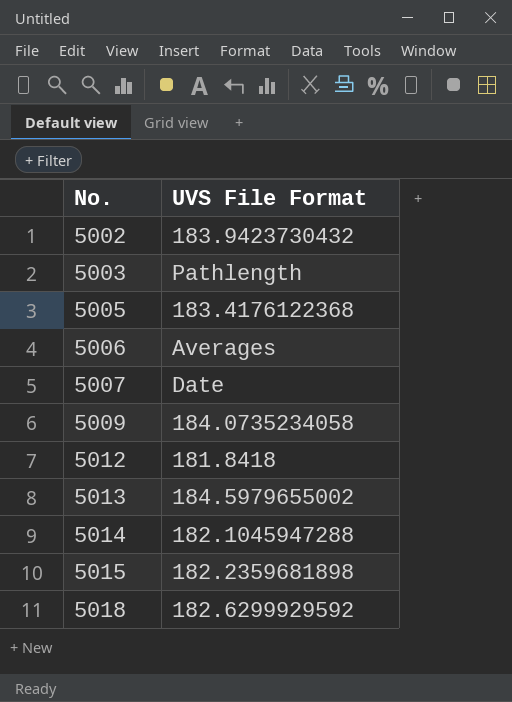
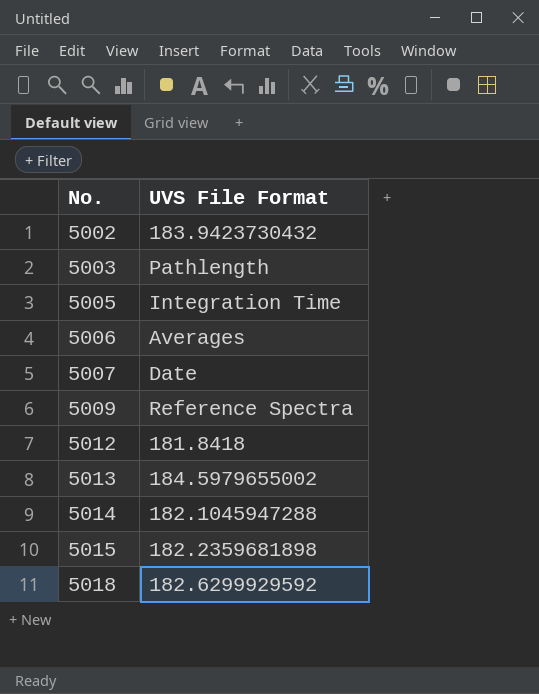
5005 | UVS File Format: 183.4176122368 -> Integration Time
5009 | UVS File Format: 184.0735234058 -> Reference Spectra

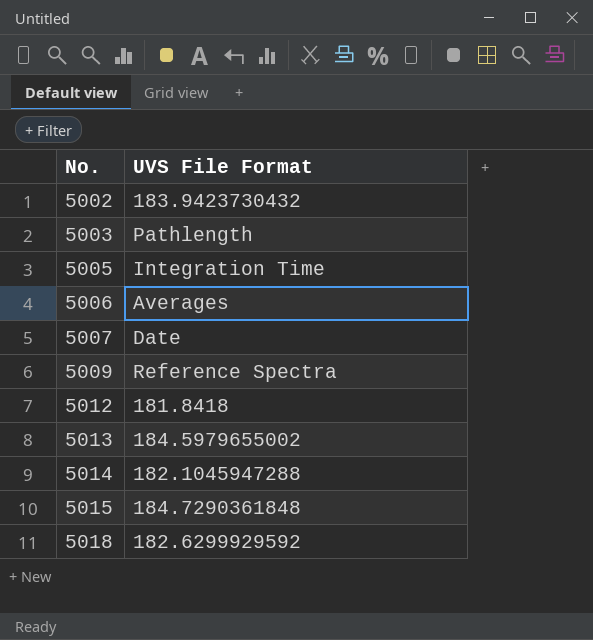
5015 | UVS File Format: 182.2359681898 -> 184.7290361848

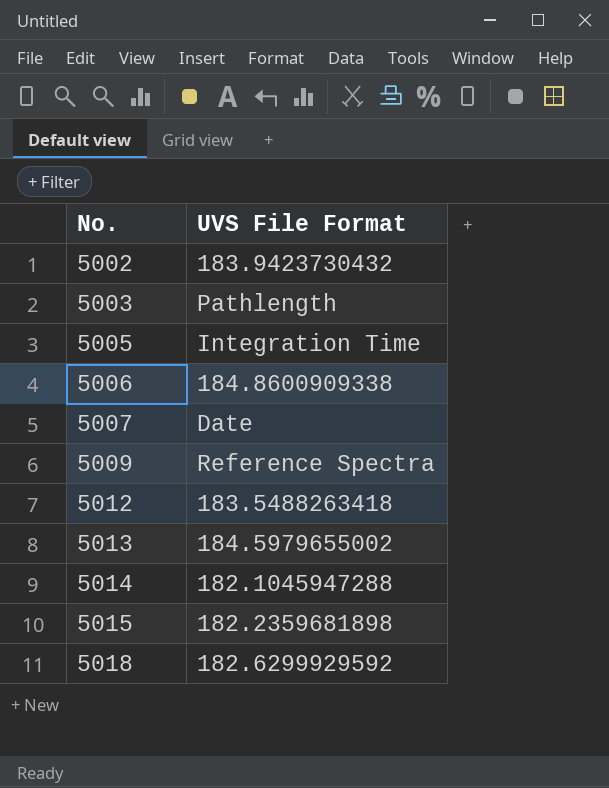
5006 | UVS File Format: Averages -> 184.8600909338
5012 | UVS File Format: 181.8418 -> 183.5488263418
5015 | UVS File Format: 184.7290361848 -> 182.2359681898

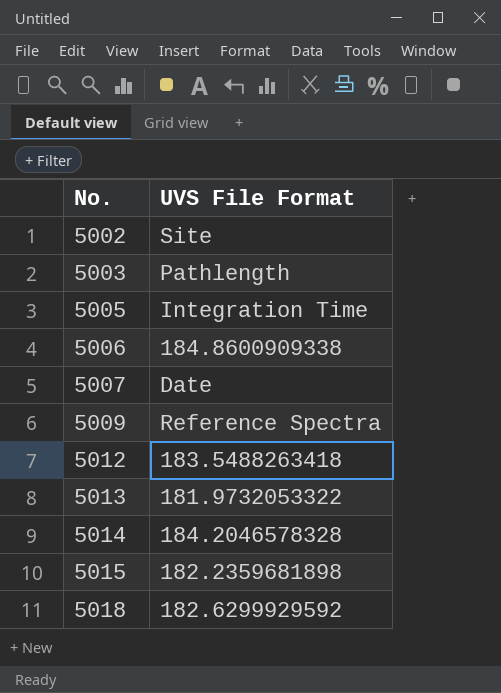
5002 | UVS File Format: 183.9423730432 -> Site
5013 | UVS File Format: 184.5979655002 -> 181.9732053322
5014 | UVS File Format: 182.1045947288 -> 184.2046578328

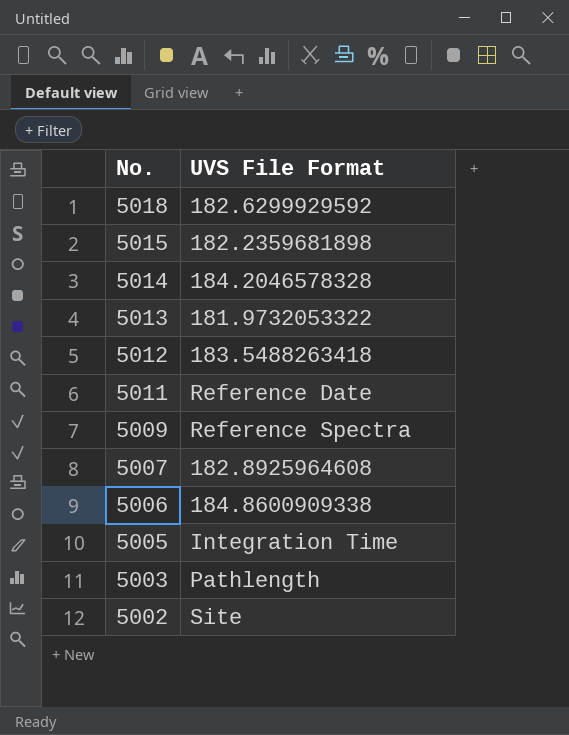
row order: No. ascending -> No. descending
row 5011: none -> Reference Date
5007 | UVS File Format: Date -> 182.8925964608

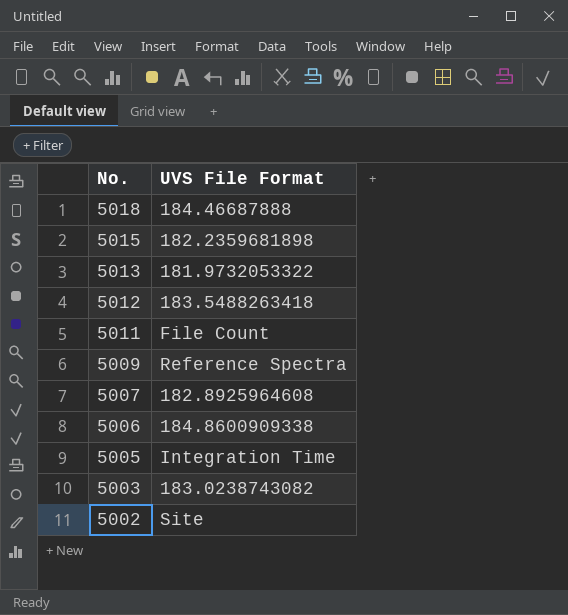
row 5014: 184.2046578328 -> none
5018 | UVS File Format: 182.6299929592 -> 184.46687888
5011 | UVS File Format: Reference Date -> File Count
5003 | UVS File Format: Pathlength -> 183.0238743082

